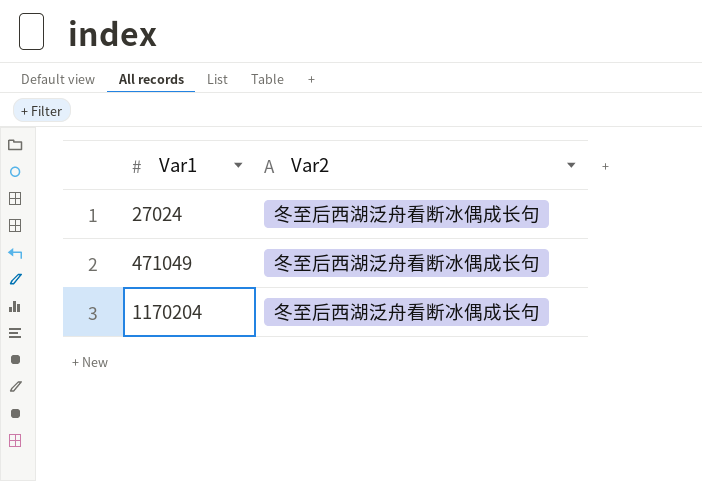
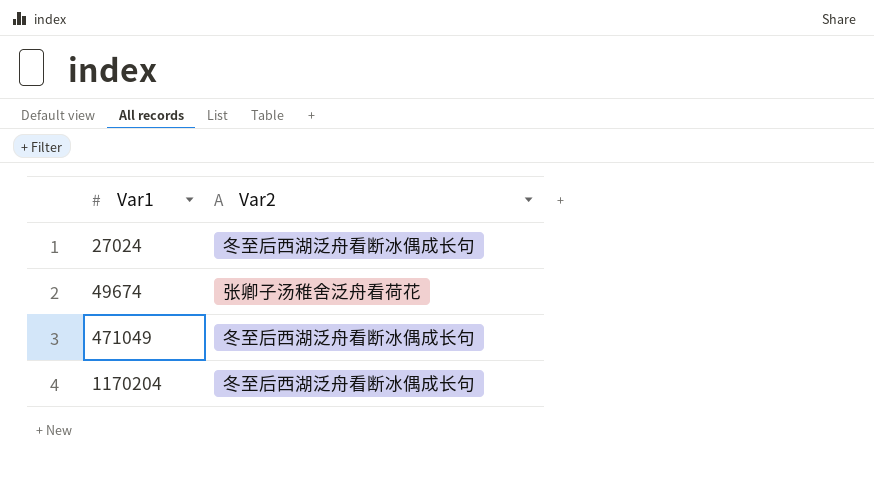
row 49674: none -> 张卿子汤稚舍泛舟看荷花

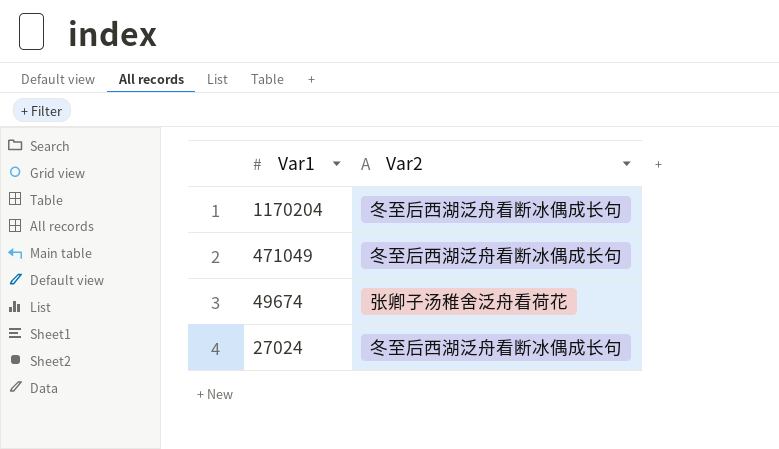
row order: Var1 ascending -> Var1 descending

